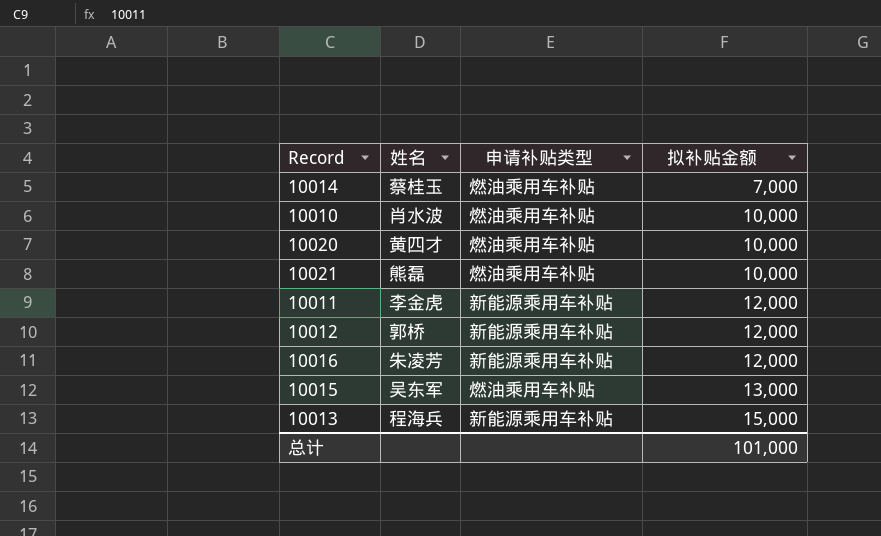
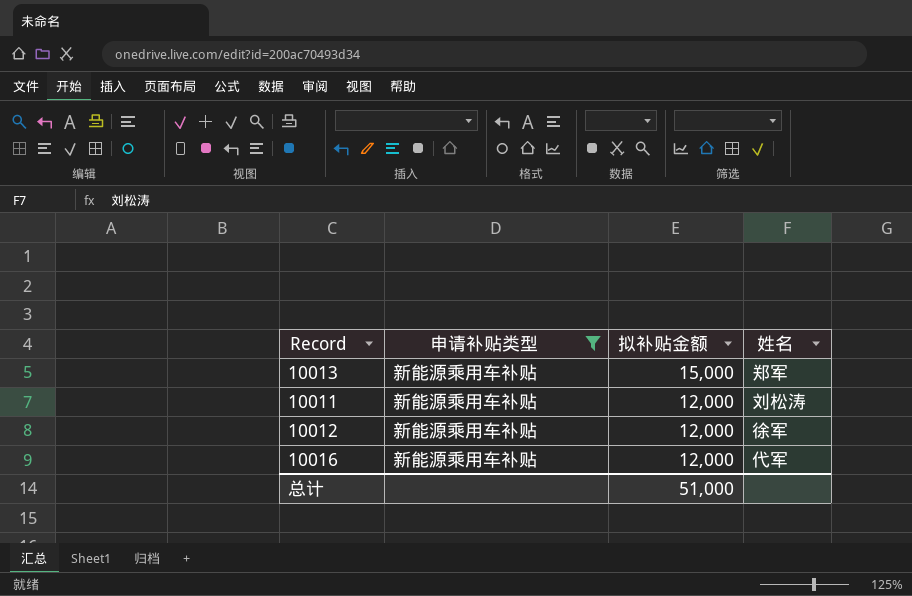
filter: none -> 申请补贴类型 = 新能源乘用车补贴
row order: 拟补贴金额 ascending -> 拟补贴金额 descending
column 姓名 | position: 2 -> 4
10013 | 姓名: 程海兵 -> 郑军
10011 | 姓名: 李金虎 -> 刘松涛
10012 | 姓名: 郭桥 -> 徐军
10016 | 姓名: 朱凌芳 -> 代军
总计 | 拟补贴金额: 101,000 -> 51,000

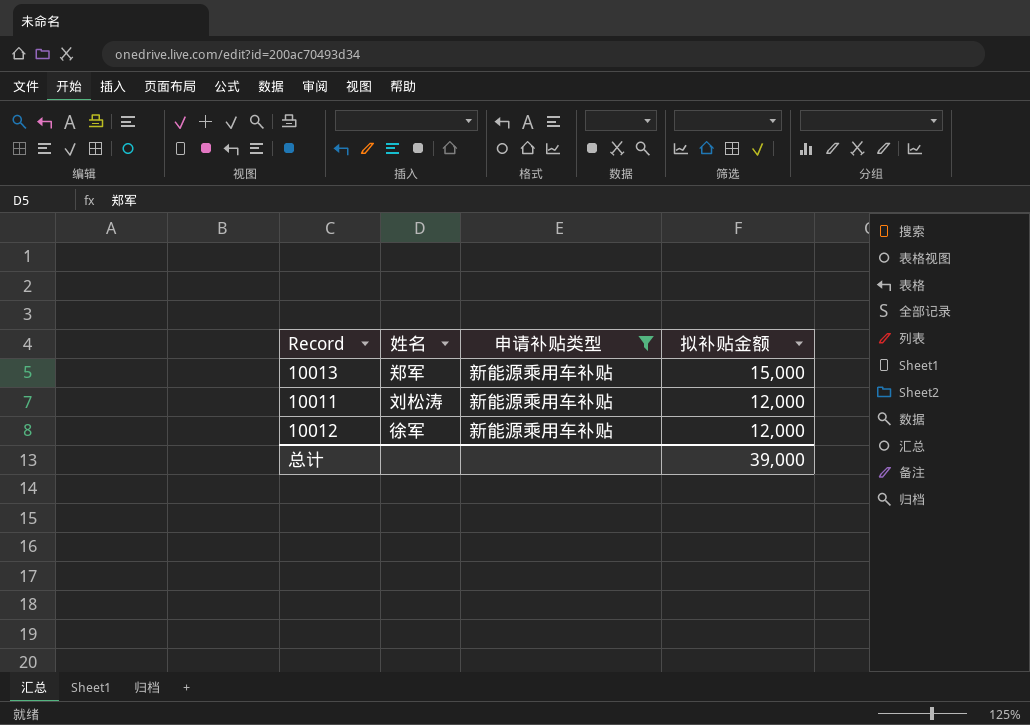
column 姓名 | position: 4 -> 2
row 10016: 新能源乘用车补贴 | 12,000 | 代军 -> none
总计 | 拟补贴金额: 51,000 -> 39,000

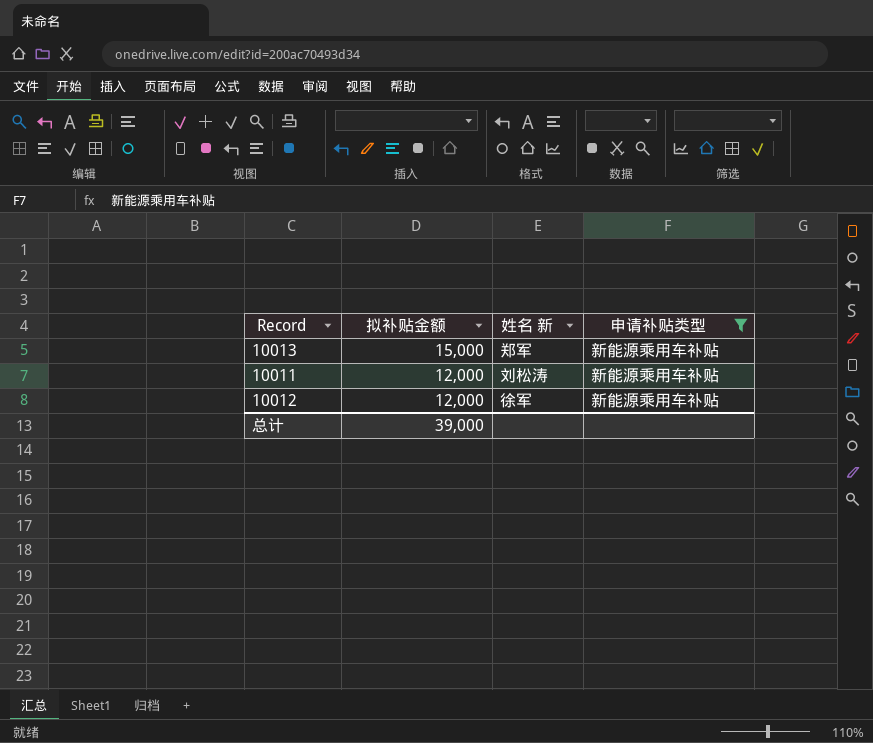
column 拟补贴金额 | position: 4 -> 2
column name: 姓名 -> 姓名 新

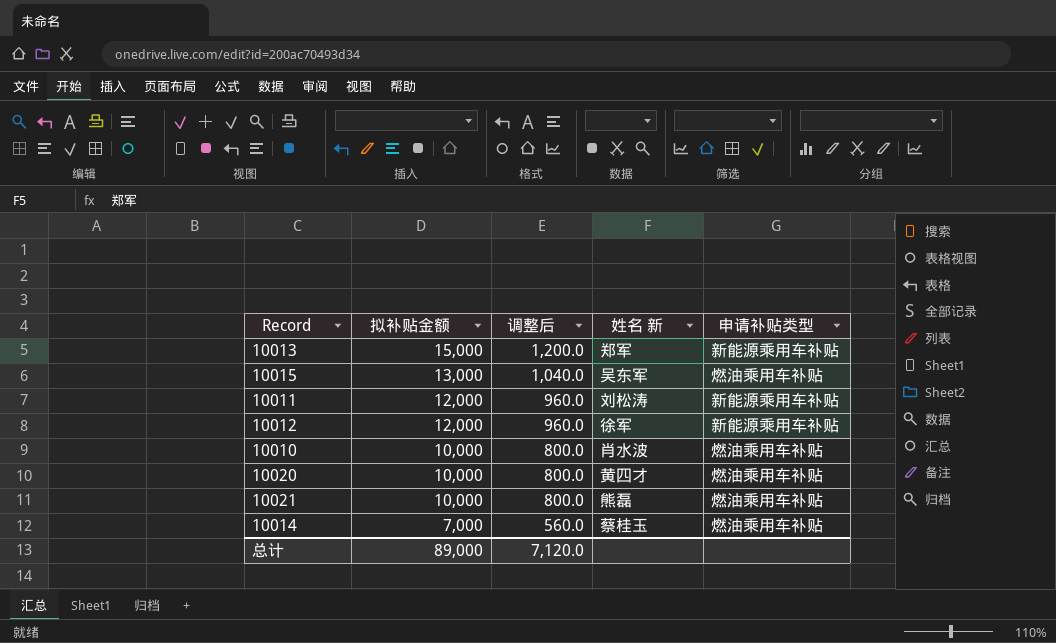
filter: 申请补贴类型 = 新能源乘用车补贴 -> none
column 调整后 | formula: none -> [拟补贴金额] * 0.08
总计 | 拟补贴金额: 39,000 -> 89,000

